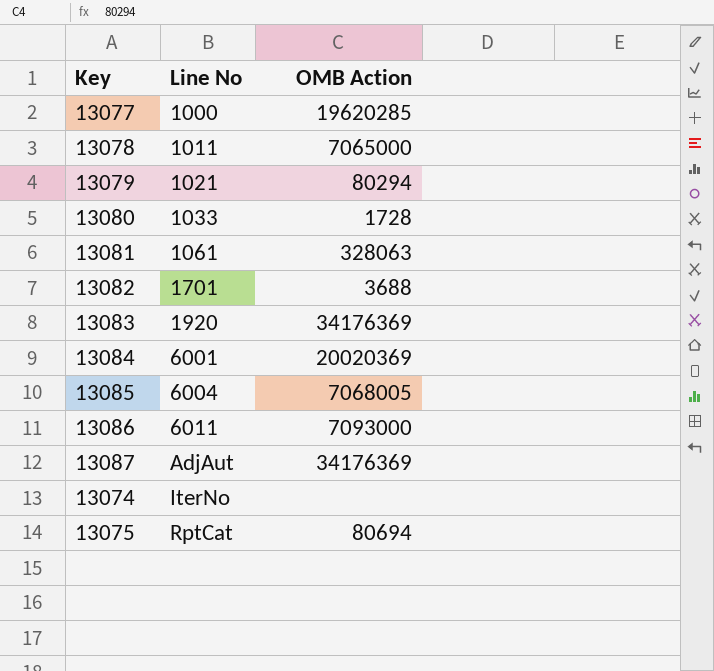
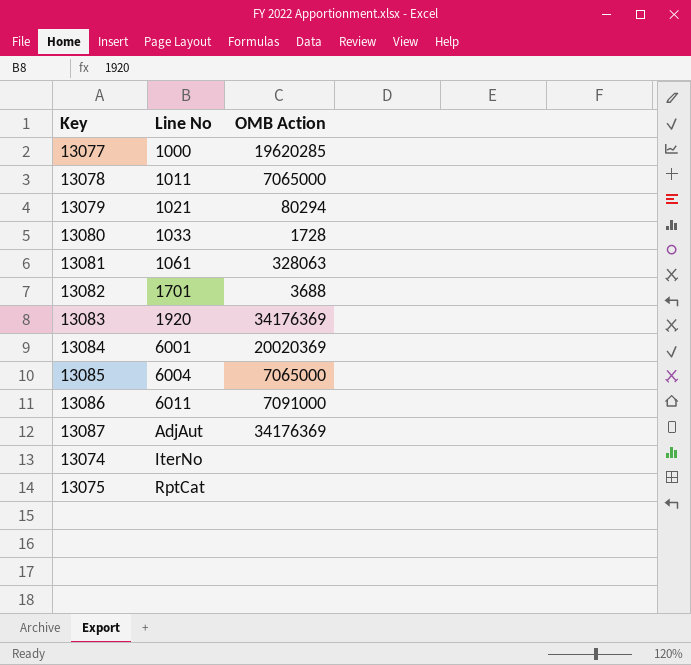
13085 | OMB Action: 7068005 -> 7065000
13086 | OMB Action: 7093000 -> 7091000
13075 | OMB Action: 80694 -> none

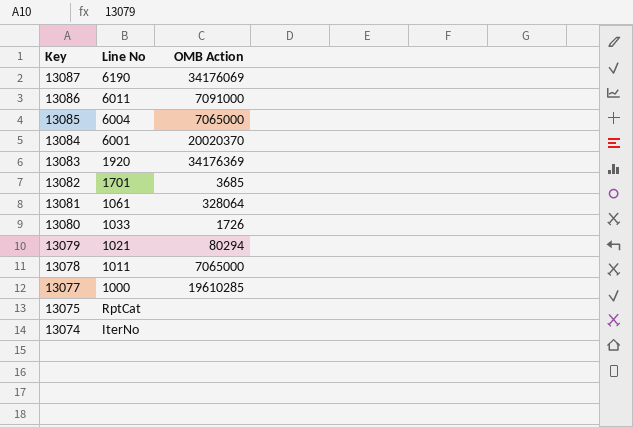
row order: Line No ascending -> Key descending
13087 | Line No: AdjAut -> 6190
13087 | OMB Action: 34176369 -> 34176069
13084 | OMB Action: 20020369 -> 20020370
13082 | OMB Action: 3688 -> 3685
13081 | OMB Action: 328063 -> 328064
13080 | OMB Action: 1728 -> 1726
13077 | OMB Action: 19620285 -> 19610285

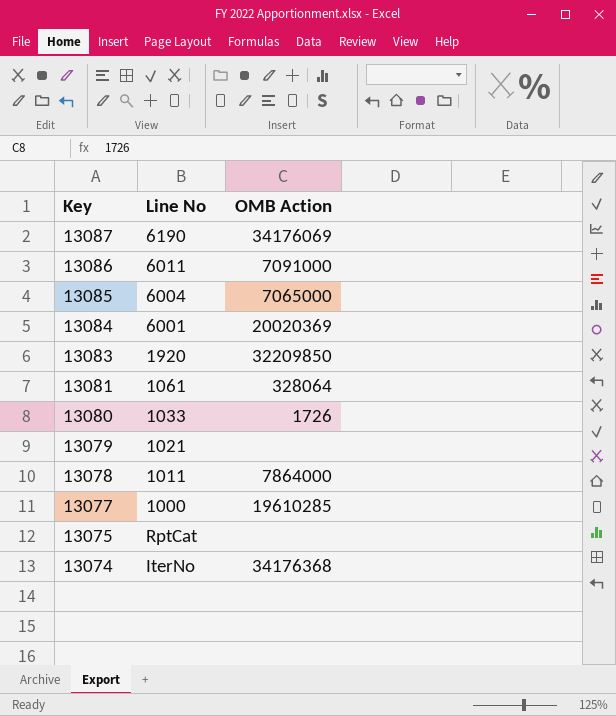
row 13082: 1701 | 3685 -> none
13084 | OMB Action: 20020370 -> 20020369
13083 | OMB Action: 34176369 -> 32209850
13079 | OMB Action: 80294 -> none
13078 | OMB Action: 7065000 -> 7864000
13074 | OMB Action: none -> 34176368

